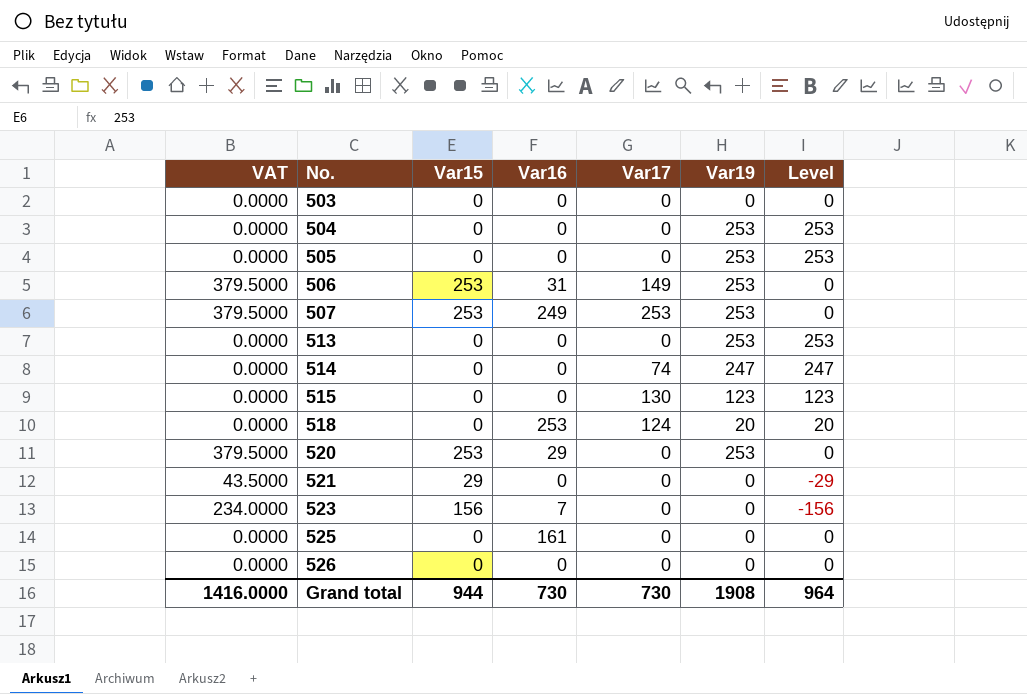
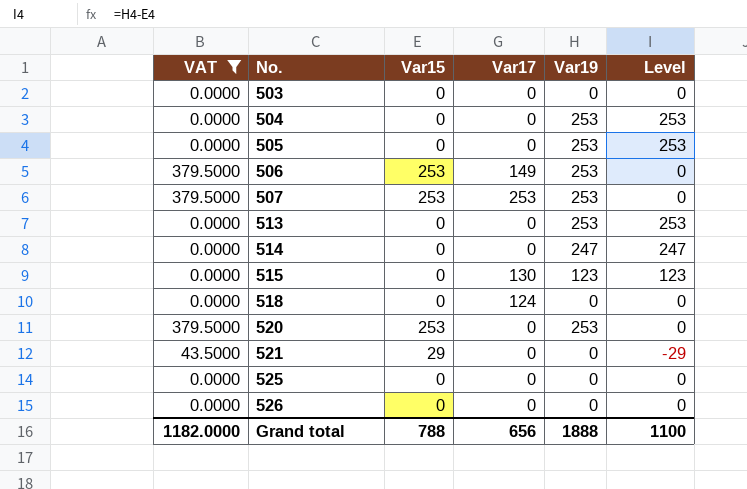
filter: none -> VAT != 234.0000
column Var16 | position: 4 -> none
514 | Var17: 74 -> 0
518 | Var19: 20 -> 0
518 | Level: 20 -> 0
Grand total | VAT: 1416.0000 -> 1182.0000
Grand total | Var15: 944 -> 788
Grand total | Var17: 730 -> 656
Grand total | Var19: 1908 -> 1888
Grand total | Level: 964 -> 1100

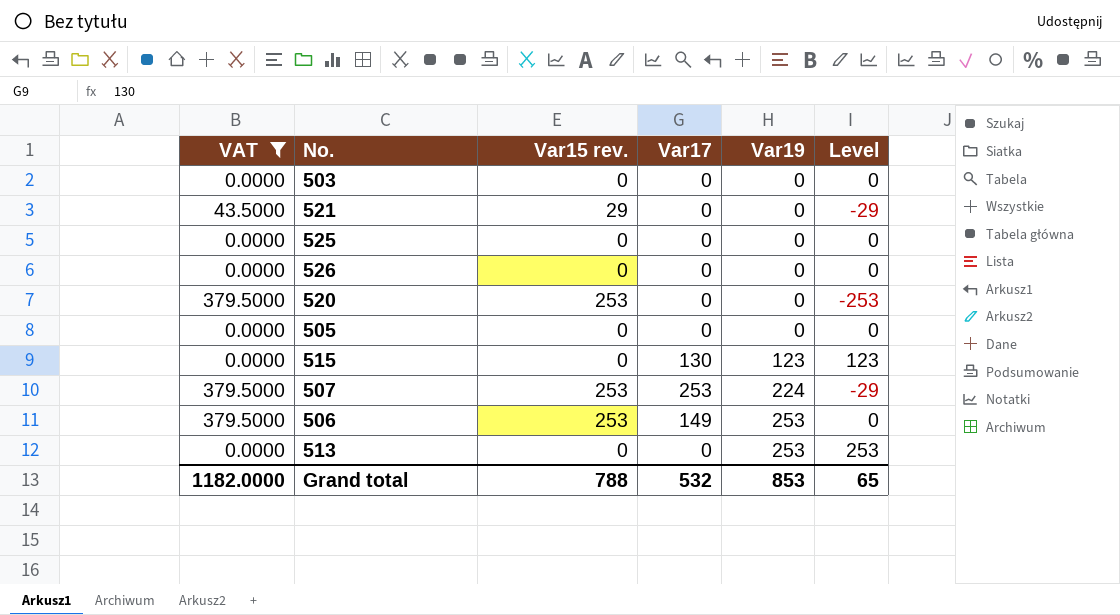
row order: No. ascending -> Var19 ascending
column name: Var15 -> Var15 rev.
row 504: 0.0000 | 0 | 0 | 253 | 253 -> none
row 514: 0.0000 | 0 | 0 | 247 | 247 -> none
row 518: 0.0000 | 0 | 124 | 0 | 0 -> none
520 | Var19: 253 -> 0
520 | Level: 0 -> -253
505 | Var19: 253 -> 0
505 | Level: 253 -> 0
507 | Var19: 253 -> 224
507 | Level: 0 -> -29
Grand total | Var17: 656 -> 532
Grand total | Var19: 1888 -> 853
Grand total | Level: 1100 -> 65

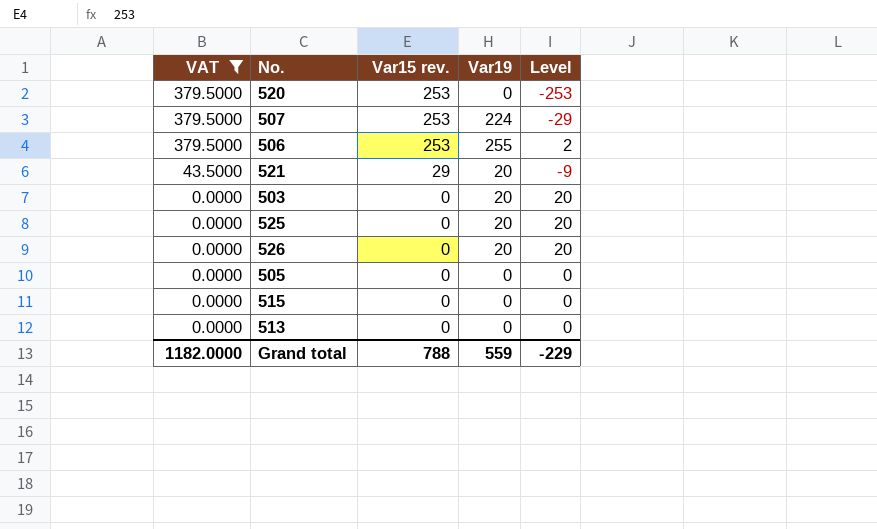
row order: Var19 ascending -> VAT descending
column Var17 | position: 4 -> none
506 | Var19: 253 -> 255
506 | Level: 0 -> 2
521 | Var19: 0 -> 20
521 | Level: -29 -> -9
503 | Var19: 0 -> 20
503 | Level: 0 -> 20
525 | Var19: 0 -> 20
525 | Level: 0 -> 20
526 | Var19: 0 -> 20
526 | Level: 0 -> 20
515 | Var19: 123 -> 0
515 | Level: 123 -> 0
513 | Var19: 253 -> 0
513 | Level: 253 -> 0
Grand total | Var19: 853 -> 559
Grand total | Level: 65 -> -229

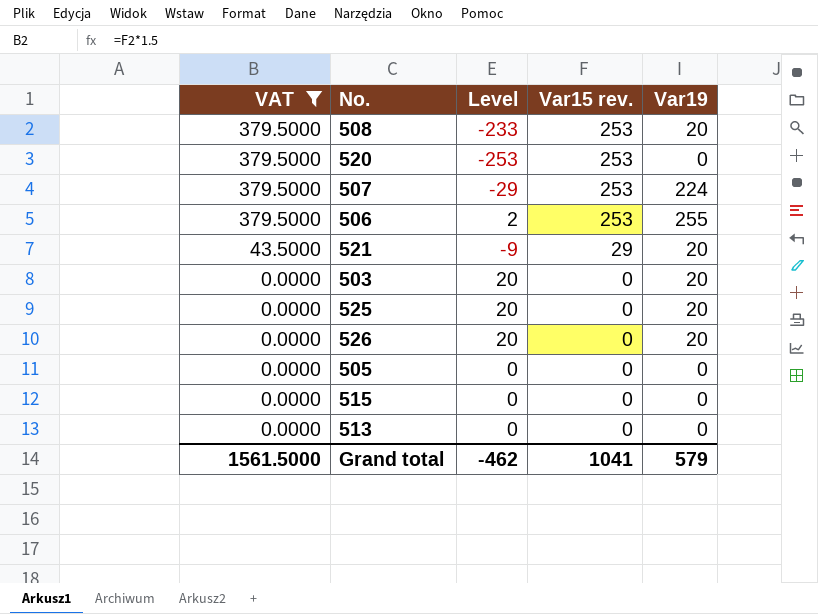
column Level | position: 5 -> 3
row 508: none -> 379.5000 | -233 | 253 | 20
Grand total | VAT: 1182.0000 -> 1561.5000
Grand total | Level: -229 -> -462
Grand total | Var15 rev.: 788 -> 1041
Grand total | Var19: 559 -> 579

